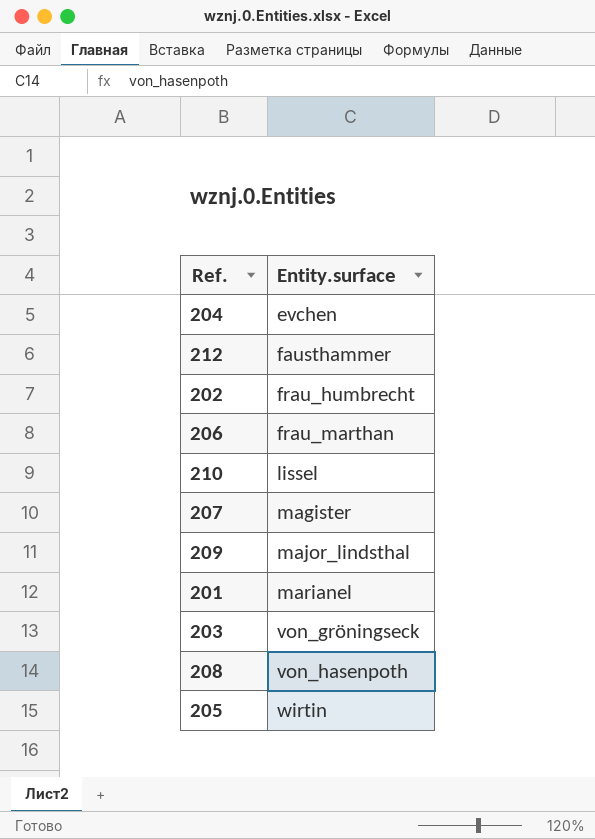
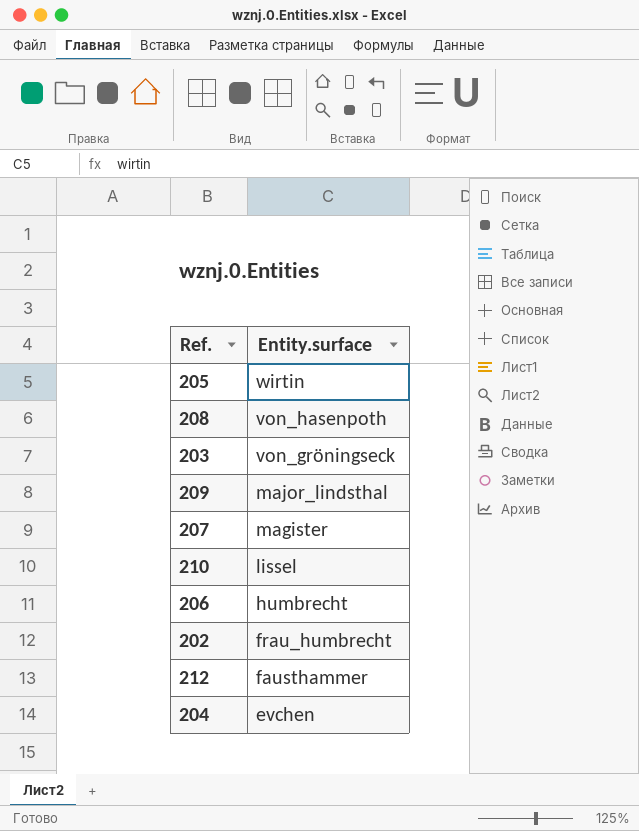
row order: Entity.surface ascending -> Entity.surface descending
row 201: marianel -> none
206 | Entity.surface: frau_marthan -> humbrecht

